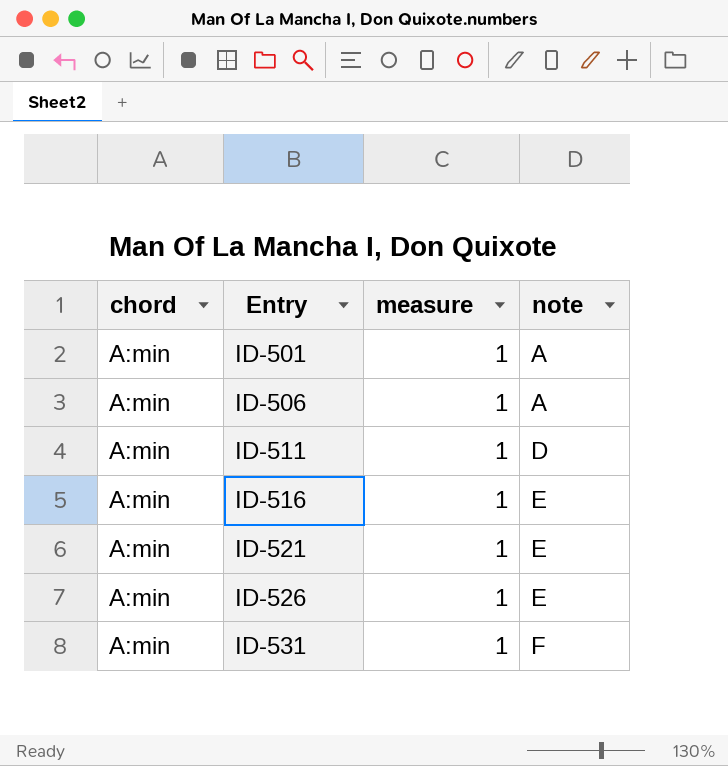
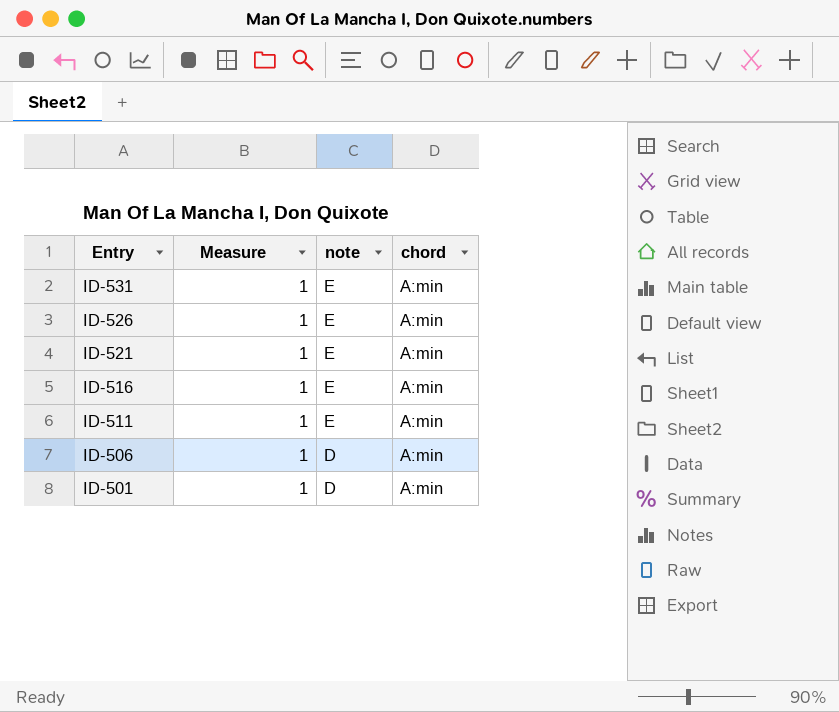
row order: Entry ascending -> Entry descending
column name: measure -> Measure
column chord | position: 1 -> 4
ID-531 | note: F -> E
ID-511 | note: D -> E
ID-506 | note: A -> D
ID-501 | note: A -> D

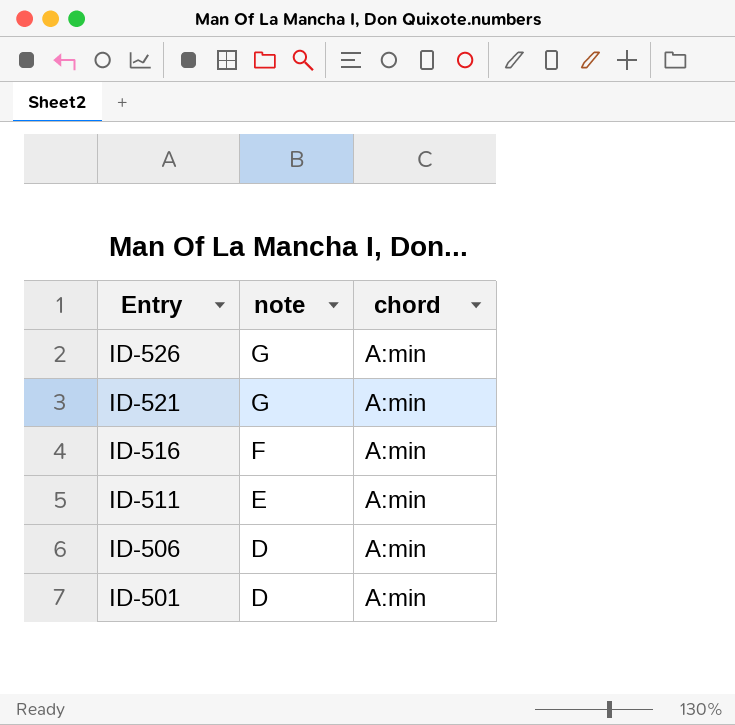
column Measure | position: 2 -> none
row ID-531: 1 | E | A:min -> none
ID-526 | note: E -> G
ID-521 | note: E -> G
ID-516 | note: E -> F

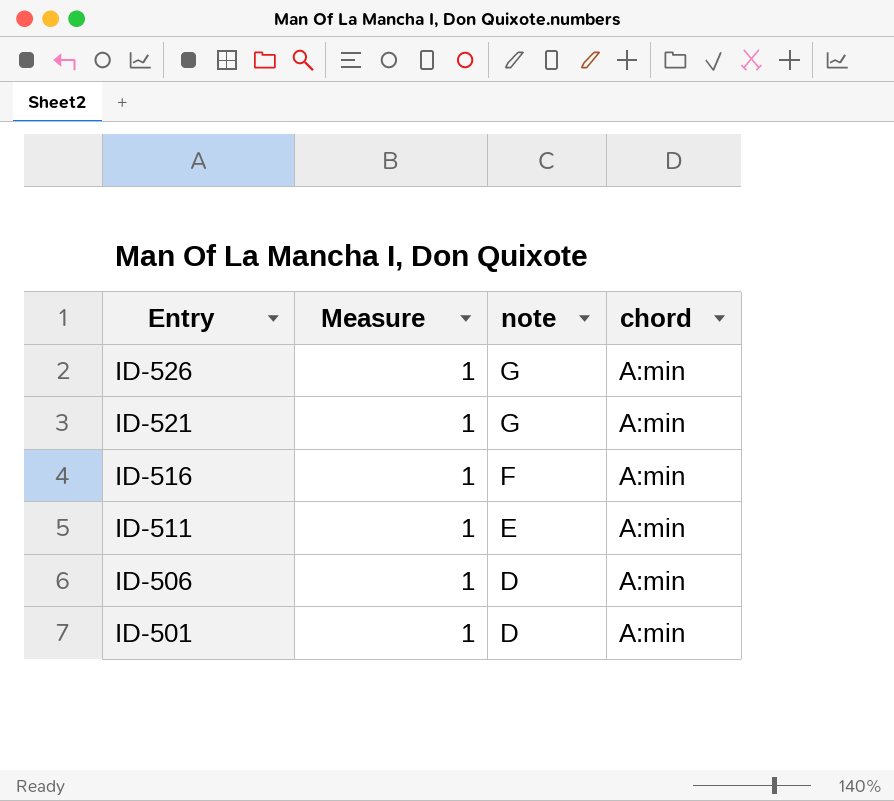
column Measure | position: none -> 2

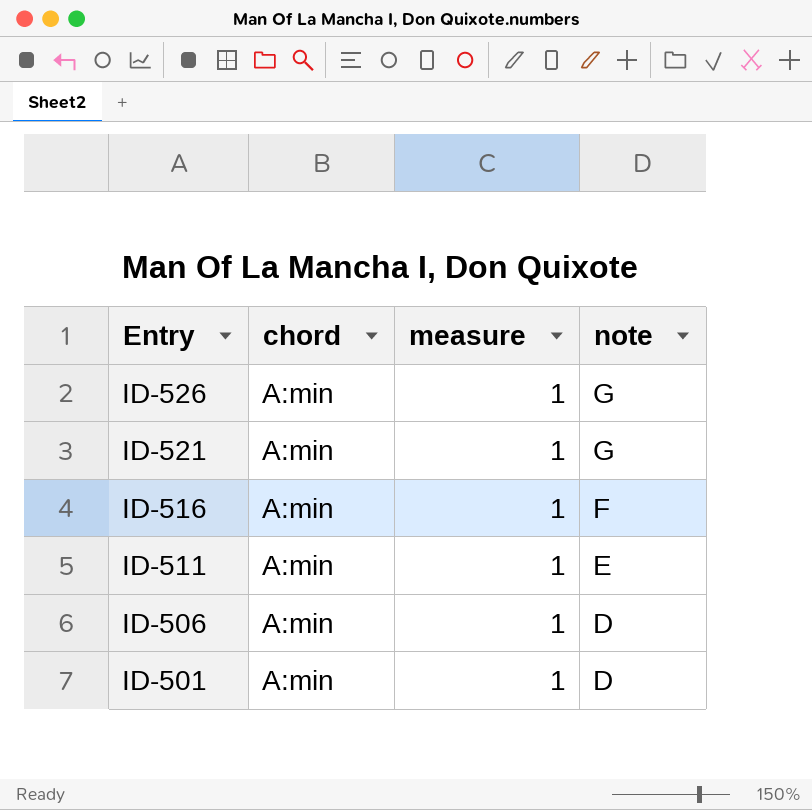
column chord | position: 4 -> 2
column name: Measure -> measure

